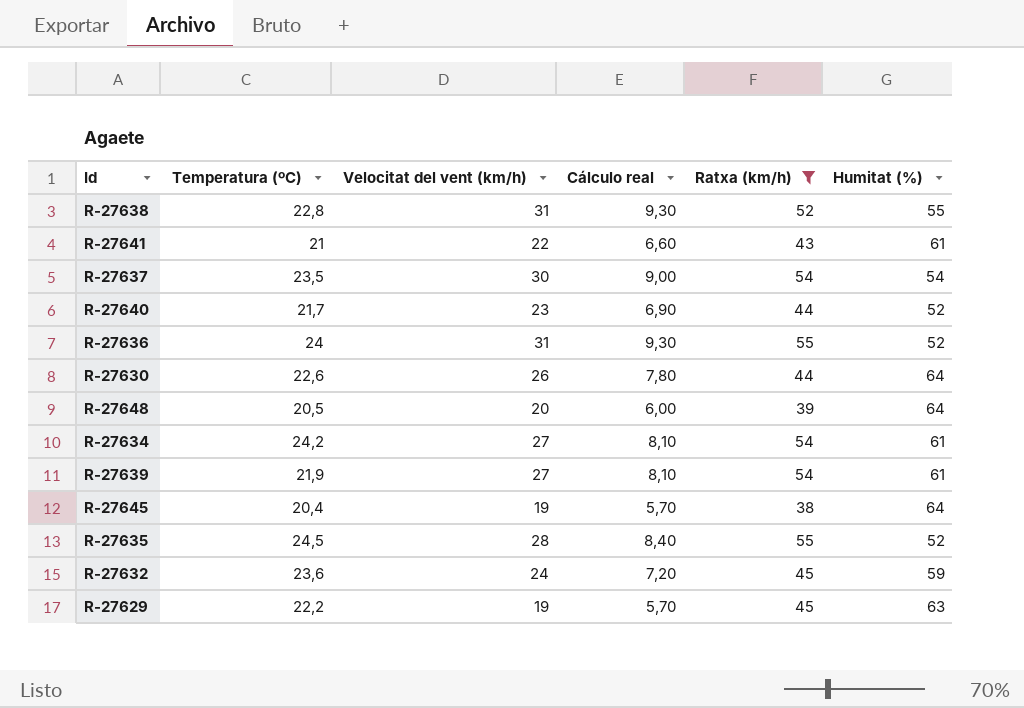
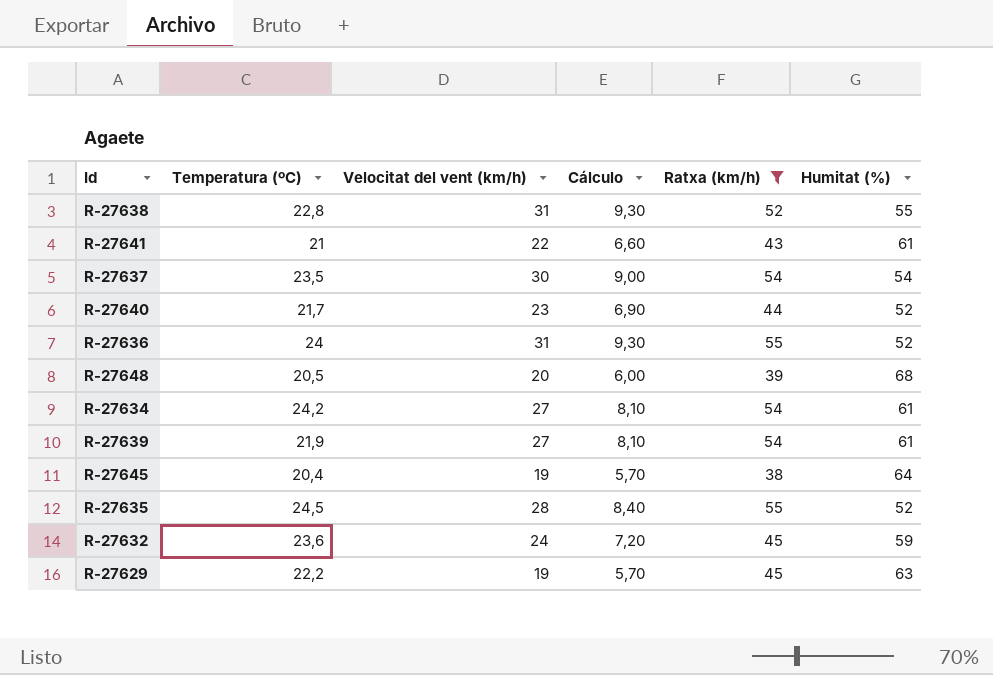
column name: Cálculo real -> Cálculo
row R-27630: 22,6 | 26 | 7,80 | 44 | 64 -> none
R-27648 | Humitat (%): 64 -> 68

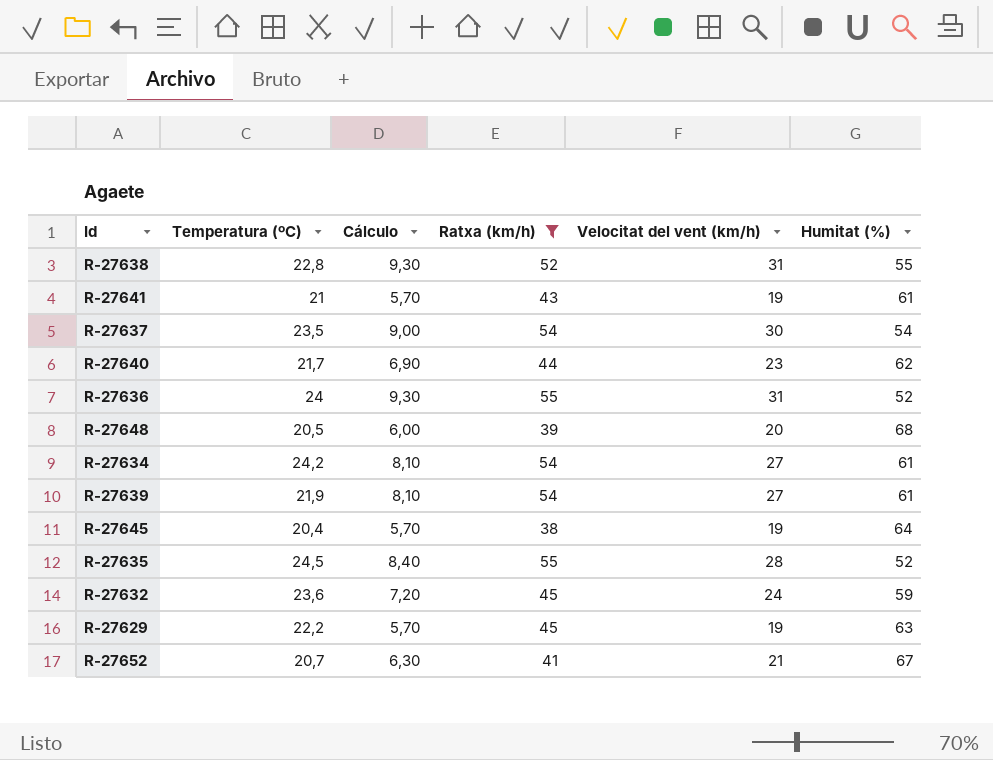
column Velocitat del vent (km/h) | position: 3 -> 5
R-27641 | Cálculo: 6,60 -> 5,70
R-27641 | Velocitat del vent (km/h): 22 -> 19
R-27640 | Humitat (%): 52 -> 62
row R-27652: none -> 20,7 | 6,30 | 41 | 21 | 67

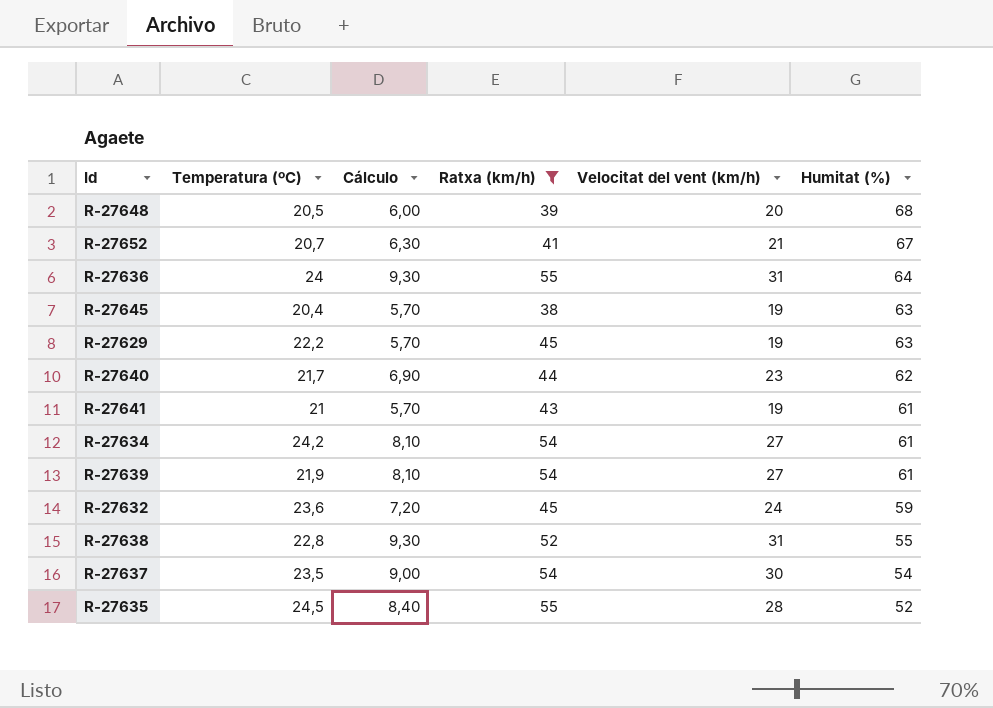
row order: none -> Humitat (%) descending
R-27636 | Humitat (%): 52 -> 64
R-27645 | Humitat (%): 64 -> 63

